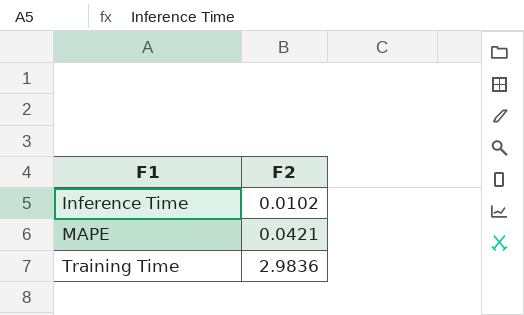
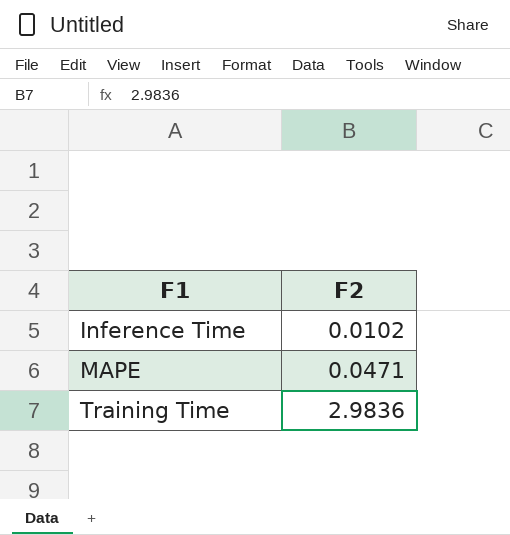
MAPE | F2: 0.0421 -> 0.0471

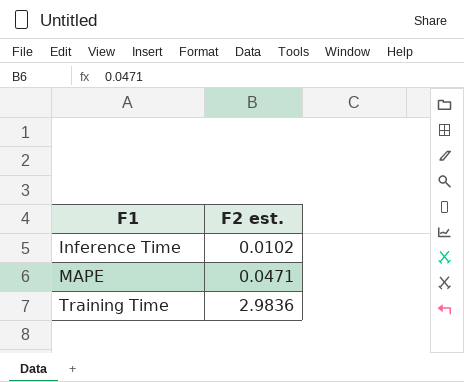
column name: F2 -> F2 est.

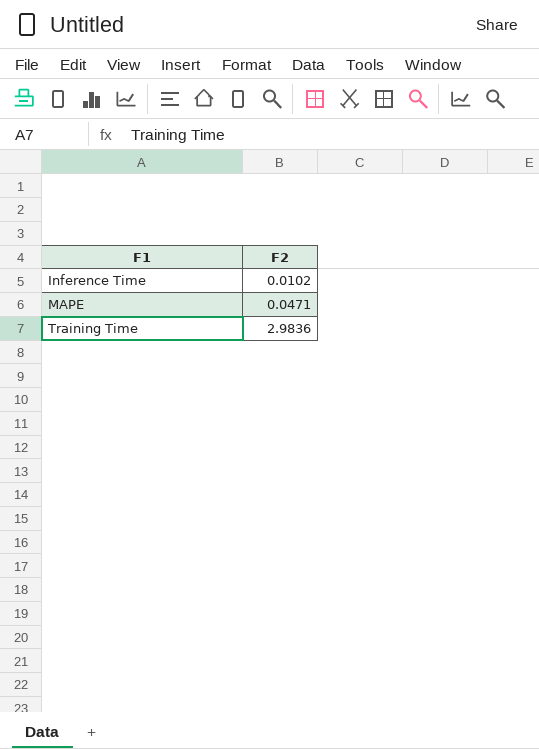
column name: F2 est. -> F2

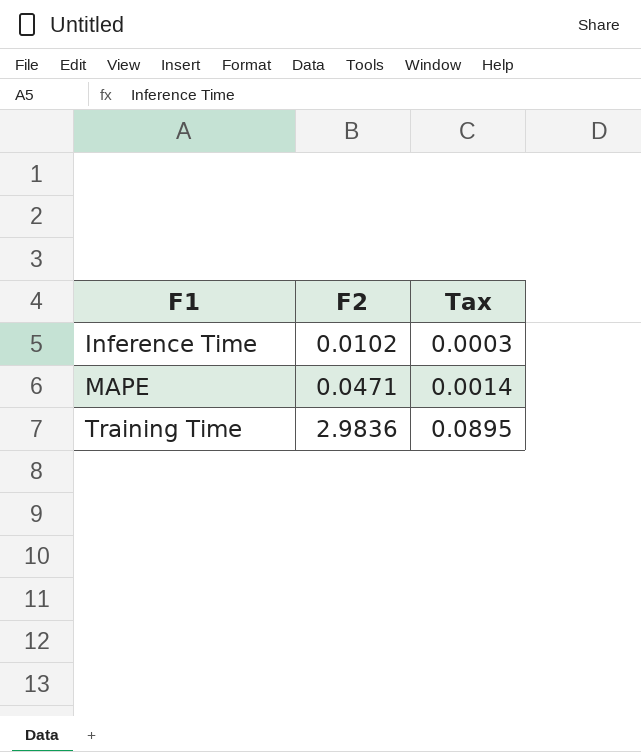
column Tax | formula: none -> [F2] * 0.03

